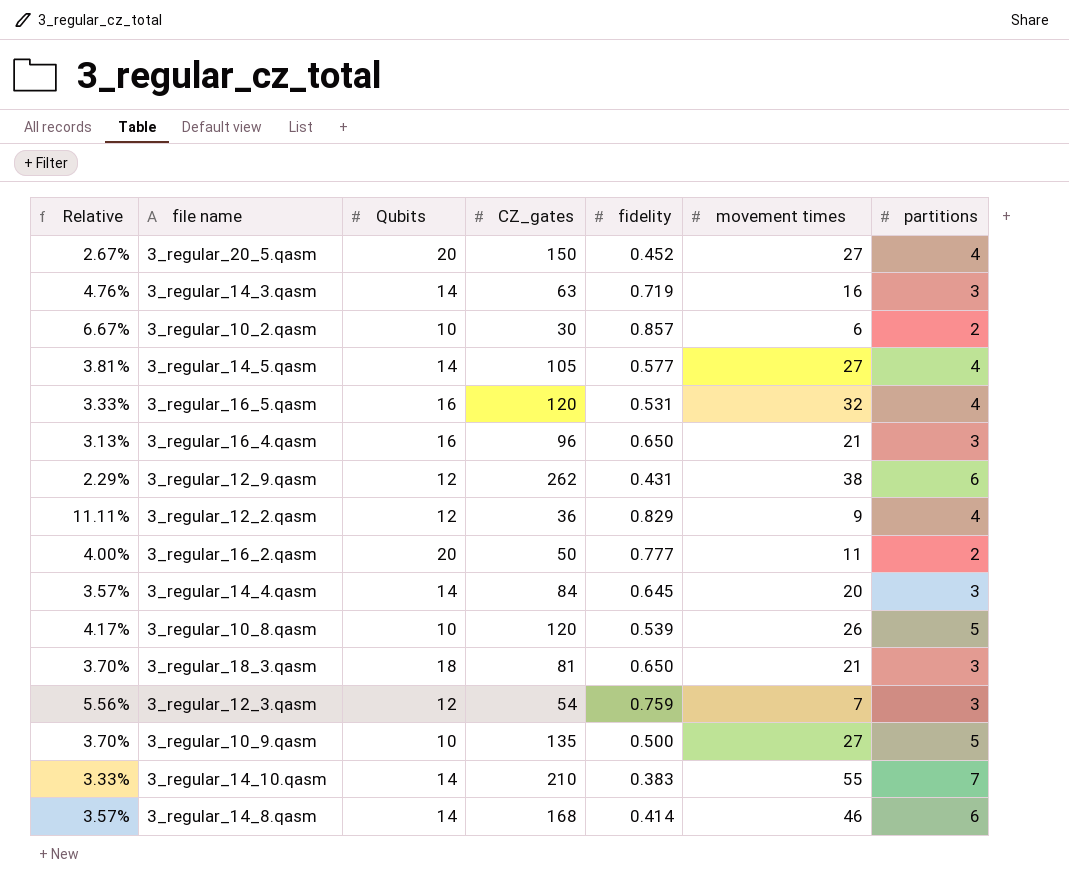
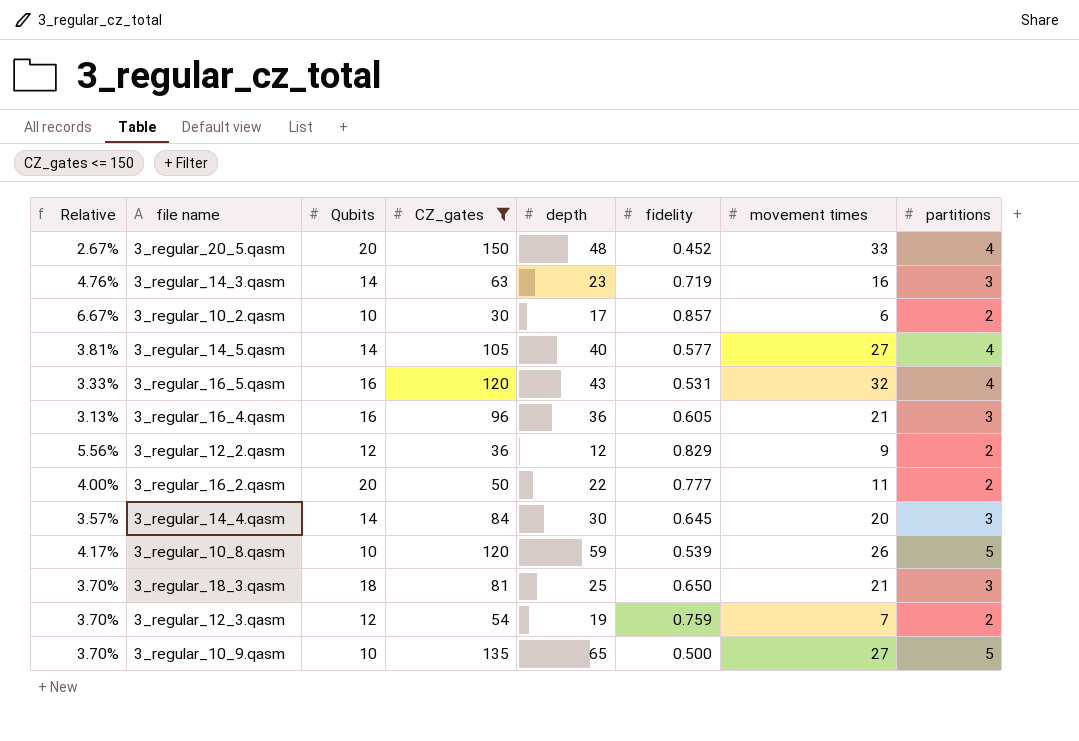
filter: none -> CZ_gates <= 150
column depth | position: none -> 5
3_regular_20_5.qasm | movement times: 27 -> 33
3_regular_16_4.qasm | fidelity: 0.650 -> 0.605
3_regular_12_2.qasm | Relative: 11.11% -> 5.56%
3_regular_12_2.qasm | partitions: 4 -> 2
3_regular_12_3.qasm | Relative: 5.56% -> 3.70%
3_regular_12_3.qasm | partitions: 3 -> 2

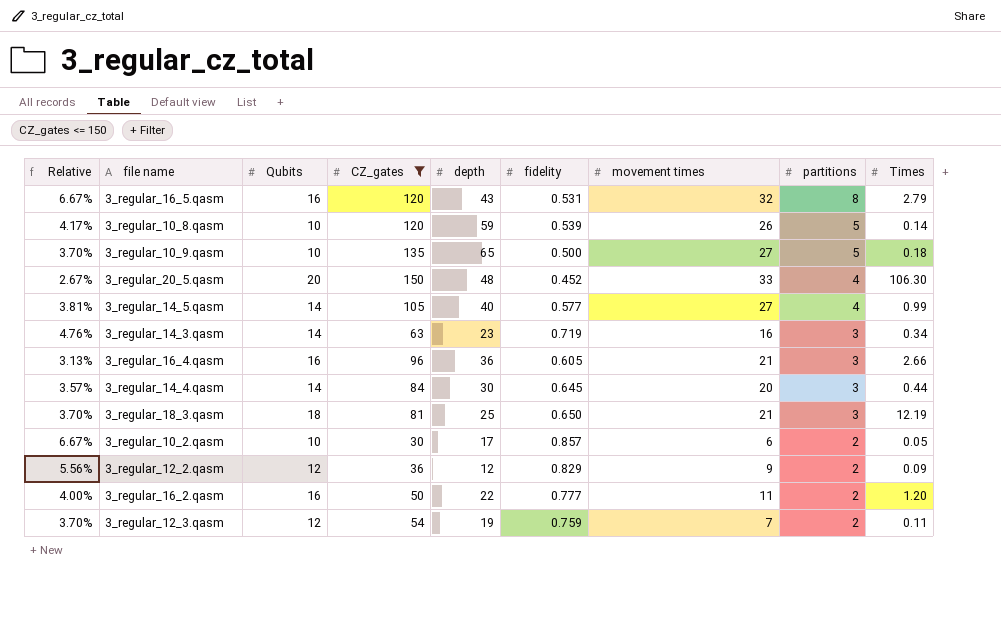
row order: none -> partitions descending
column Times | position: none -> 9
3_regular_16_5.qasm | Relative: 3.33% -> 6.67%
3_regular_16_5.qasm | partitions: 4 -> 8
3_regular_16_2.qasm | Qubits: 20 -> 16

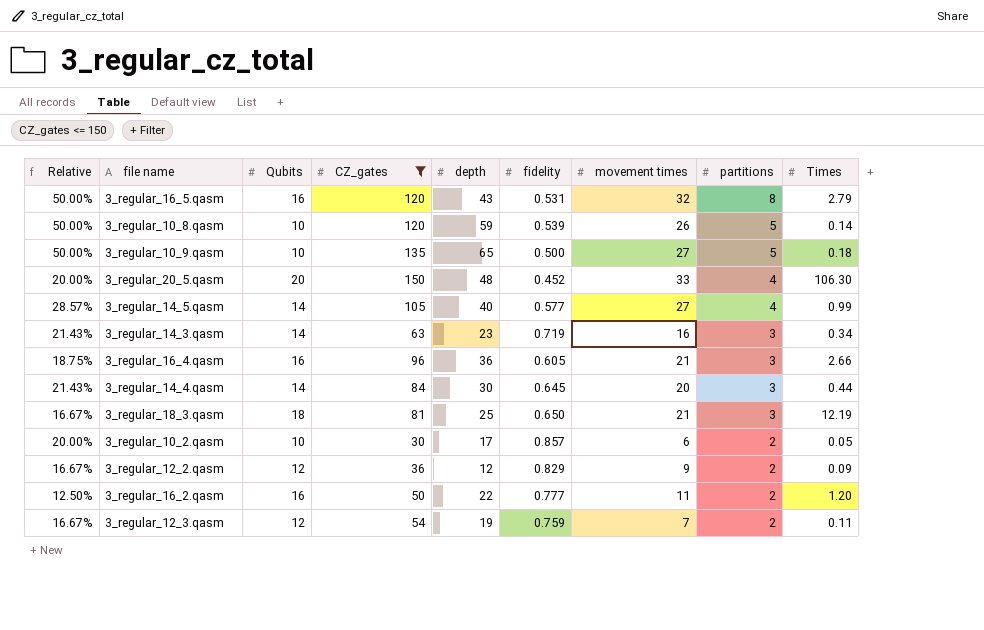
column Relative | formula: [partitions] / [CZ_gates] -> [partitions] / [Qubits]

